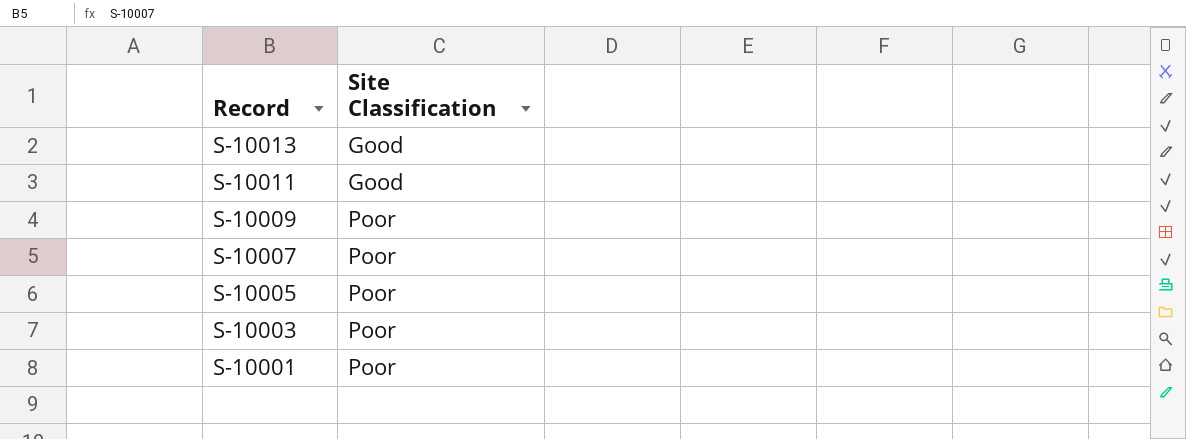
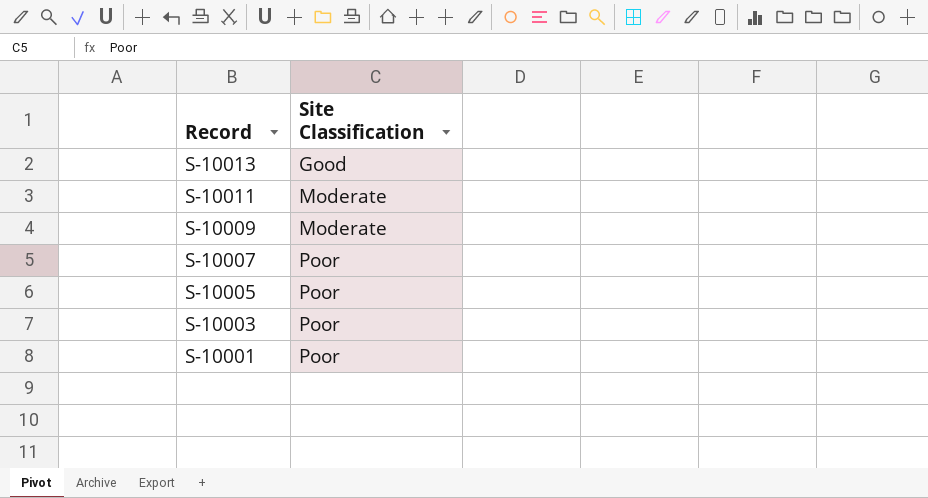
S-10011 | Site Classification: Good -> Moderate
S-10009 | Site Classification: Poor -> Moderate

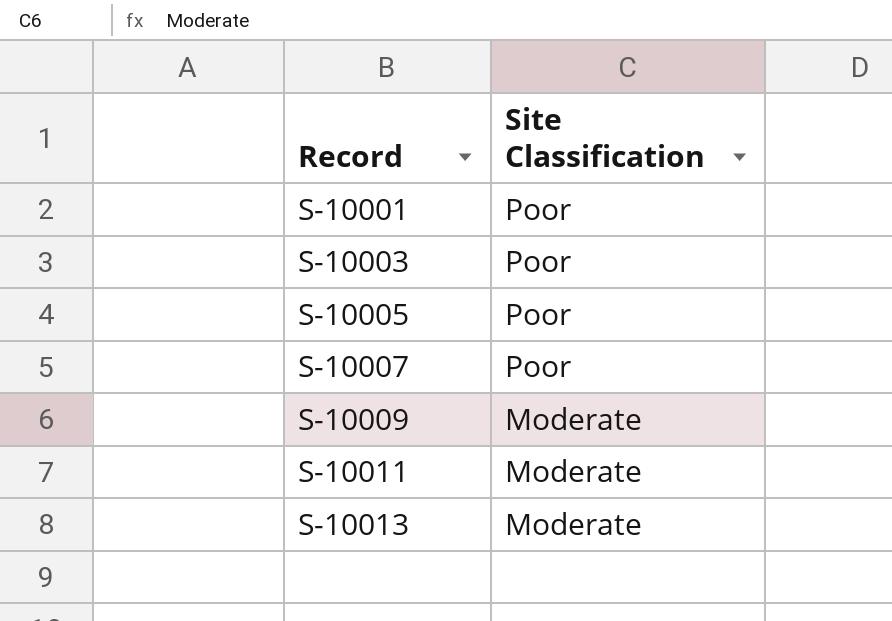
row order: Record descending -> Record ascending
S-10013 | Site Classification: Good -> Moderate

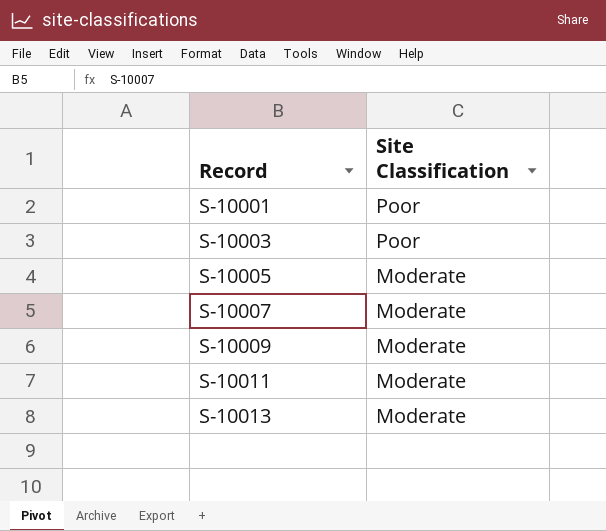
S-10005 | Site Classification: Poor -> Moderate
S-10007 | Site Classification: Poor -> Moderate

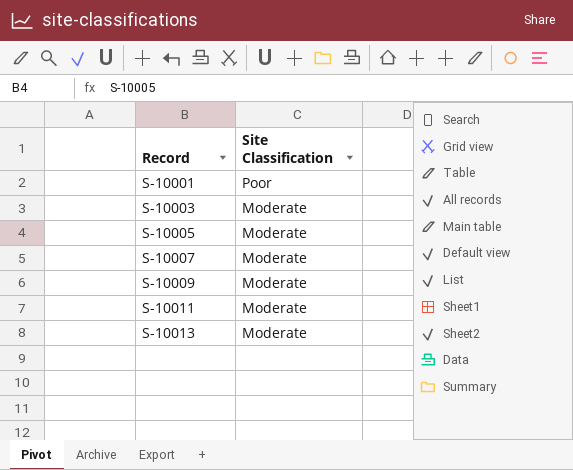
S-10003 | Site Classification: Poor -> Moderate

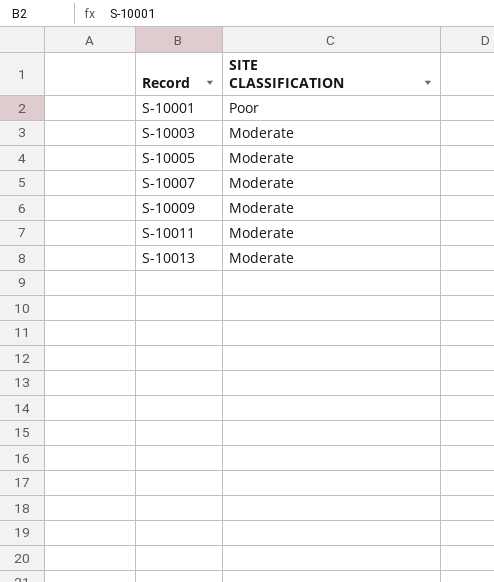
column name: Site Classification -> SITE CLASSIFICATION

